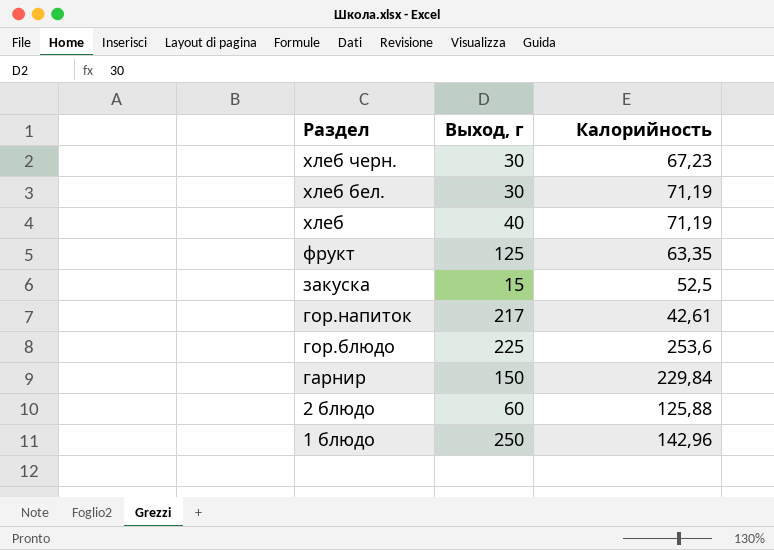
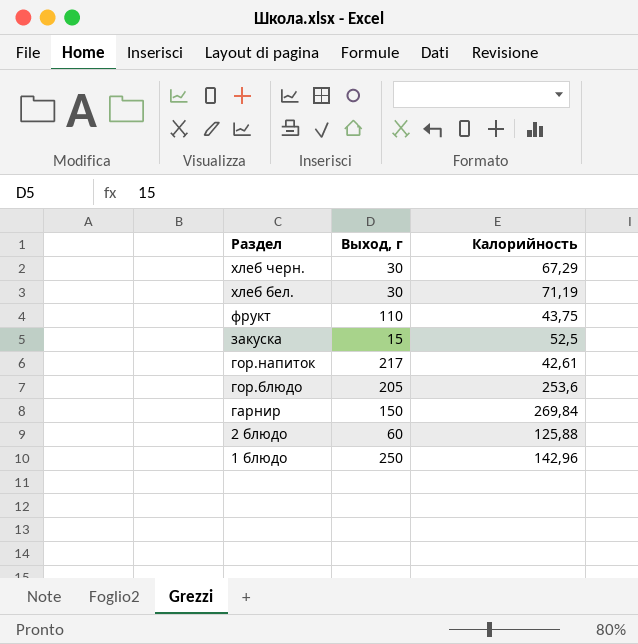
row хлеб: 40 | 71,19 -> none
хлеб черн. | Калорийность: 67,23 -> 67,29
фрукт | Выход, г: 125 -> 110
фрукт | Калорийность: 63,35 -> 43,75
гор.блюдо | Выход, г: 225 -> 205
гарнир | Калорийность: 229,84 -> 269,84

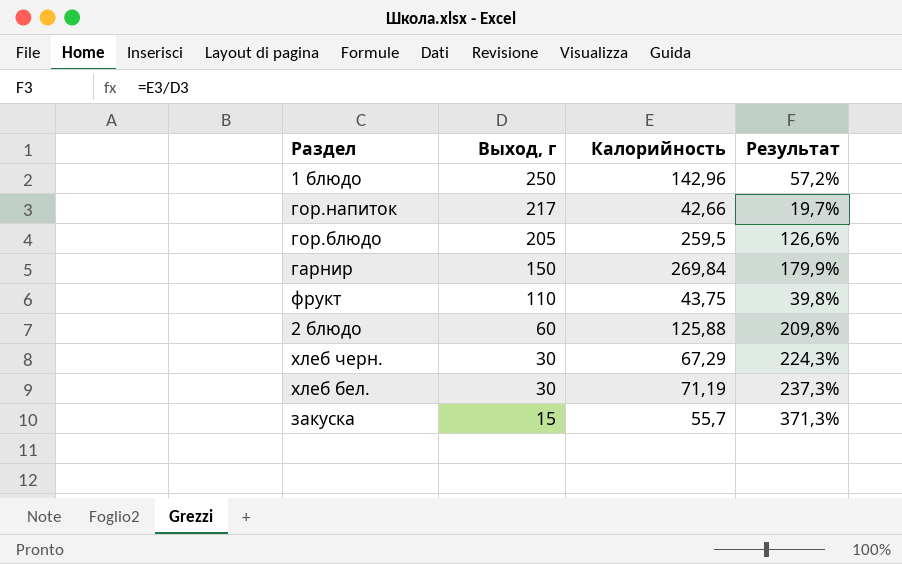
row order: Раздел descending -> Выход, г descending
column Результат | formula: none -> [Калорийность] / [Выход, г]
гор.напиток | Калорийность: 42,61 -> 42,66
гор.блюдо | Калорийность: 253,6 -> 259,5
закуска | Калорийность: 52,5 -> 55,7

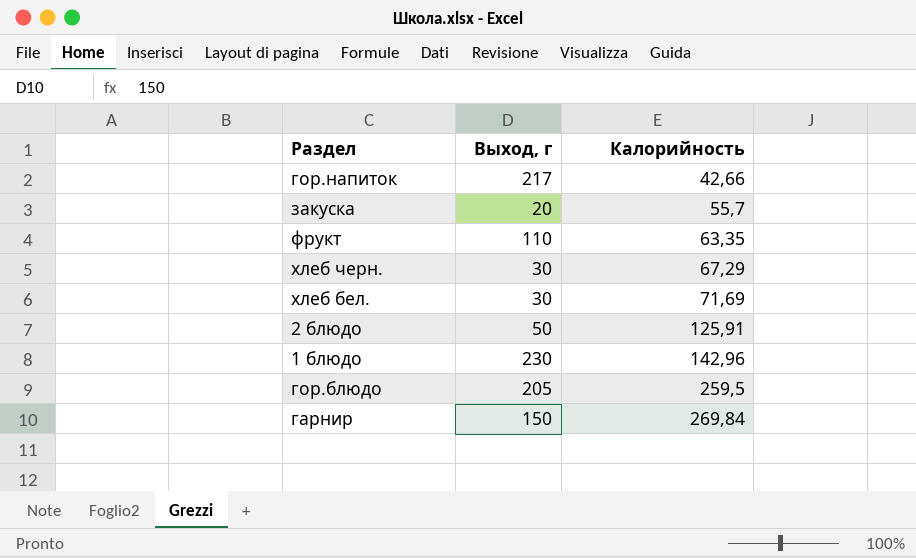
row order: Выход, г descending -> Калорийность ascending
column Результат | formula: [Калорийность] / [Выход, г] -> none
закуска | Выход, г: 15 -> 20
фрукт | Калорийность: 43,75 -> 63,35
хлеб бел. | Калорийность: 71,19 -> 71,69
2 блюдо | Выход, г: 60 -> 50
2 блюдо | Калорийность: 125,88 -> 125,91
1 блюдо | Выход, г: 250 -> 230

